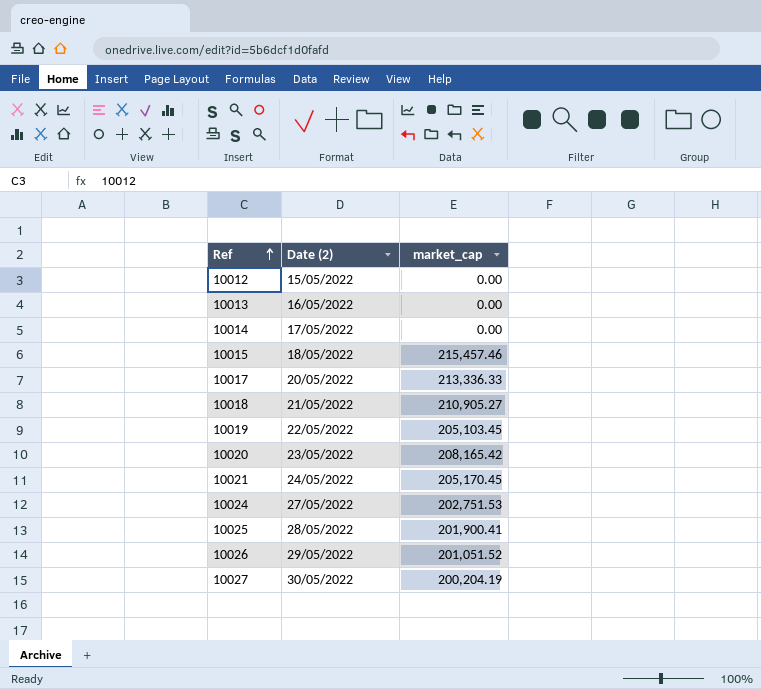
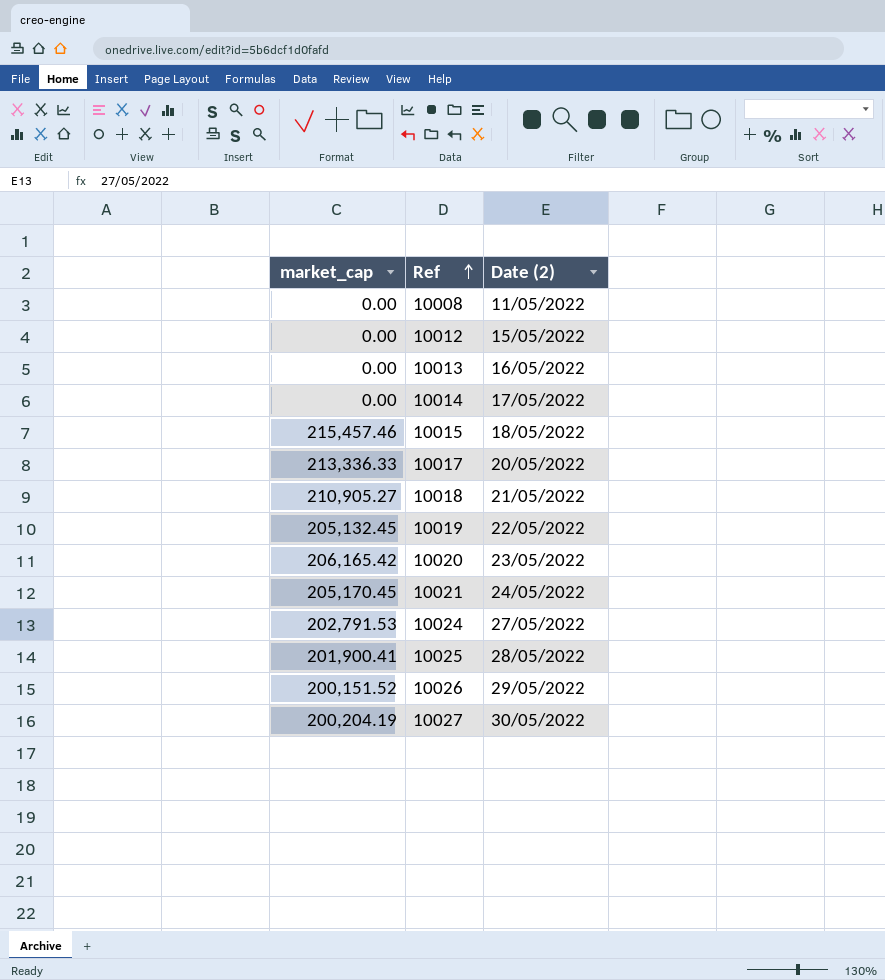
column market_cap | position: 3 -> 1
row 10008: none -> 0.00 | 11/05/2022
10019 | market_cap: 205,103.45 -> 205,132.45
10020 | market_cap: 208,165.42 -> 206,165.42
10024 | market_cap: 202,751.53 -> 202,791.53
10026 | market_cap: 201,051.52 -> 200,151.52

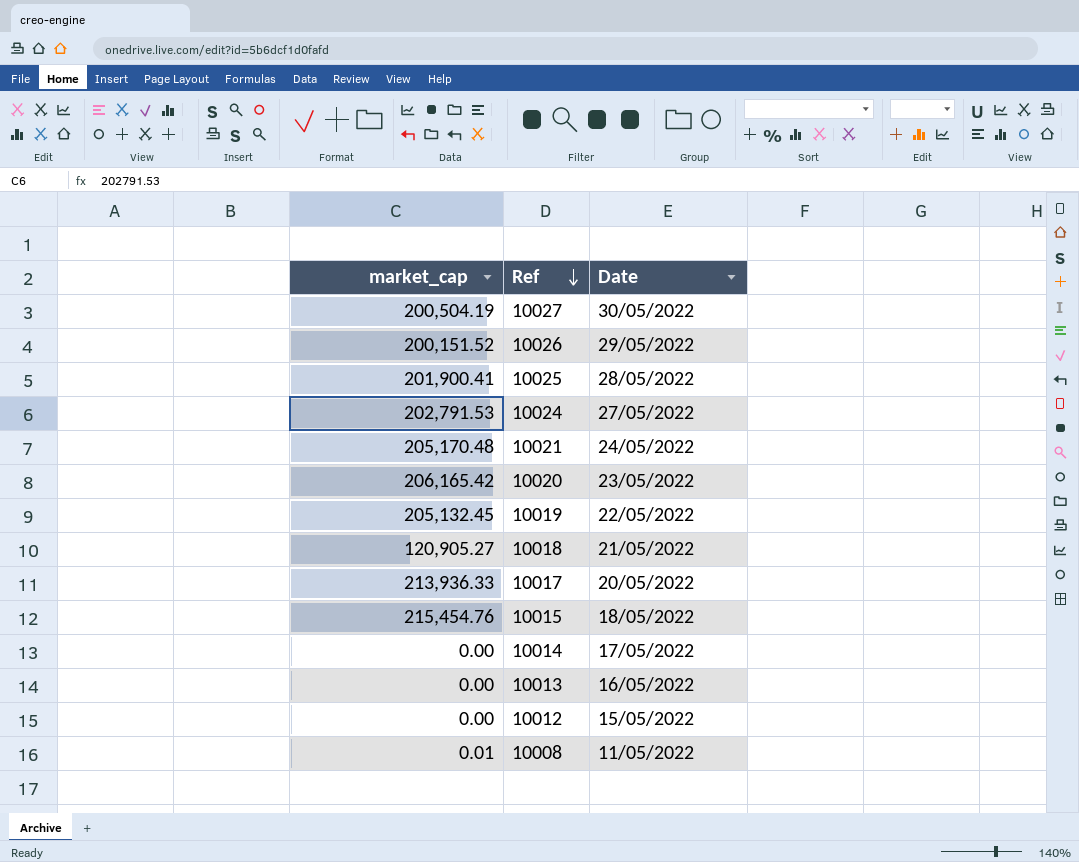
row order: Ref ascending -> Ref descending
column name: Date (2) -> Date
10027 | market_cap: 200,204.19 -> 200,504.19
10021 | market_cap: 205,170.45 -> 205,170.48
10018 | market_cap: 210,905.27 -> 120,905.27
10017 | market_cap: 213,336.33 -> 213,936.33
10015 | market_cap: 215,457.46 -> 215,454.76
10008 | market_cap: 0.00 -> 0.01

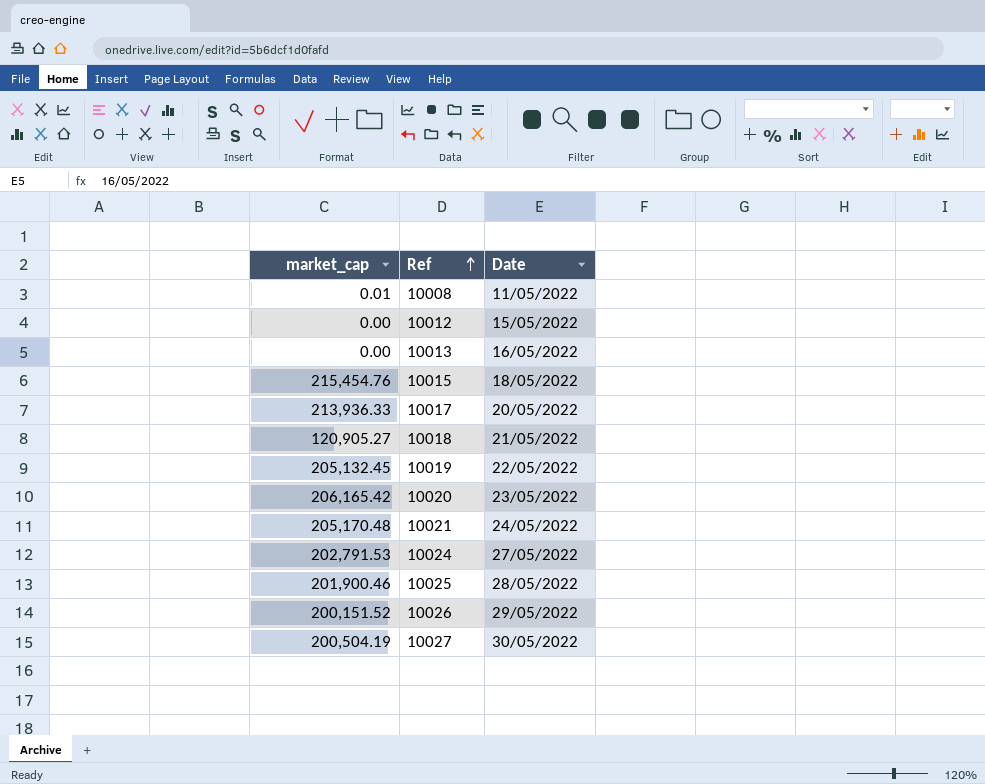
row order: Ref descending -> Ref ascending
row 10014: 0.00 | 17/05/2022 -> none
10025 | market_cap: 201,900.41 -> 201,900.46

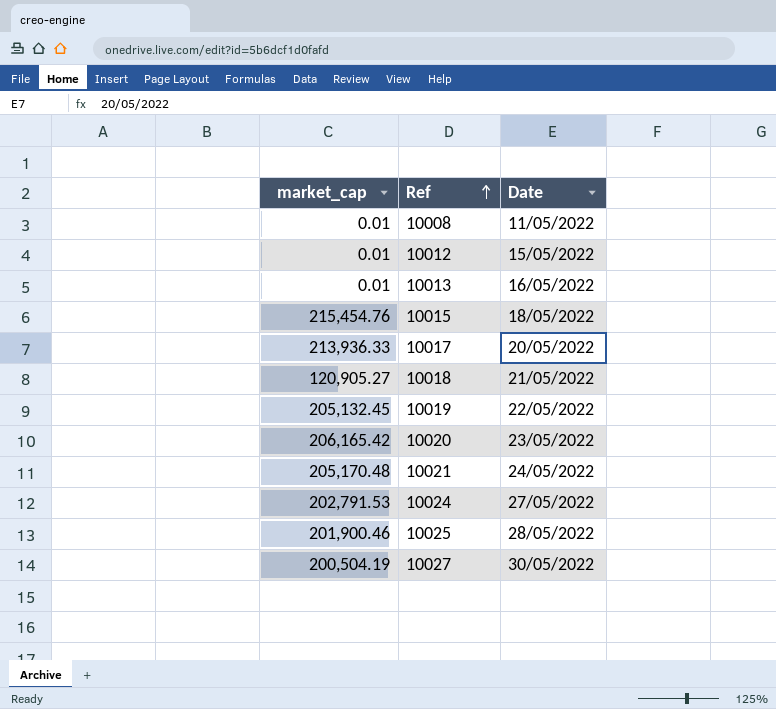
row 10026: 200,151.52 | 29/05/2022 -> none
10012 | market_cap: 0.00 -> 0.01
10013 | market_cap: 0.00 -> 0.01

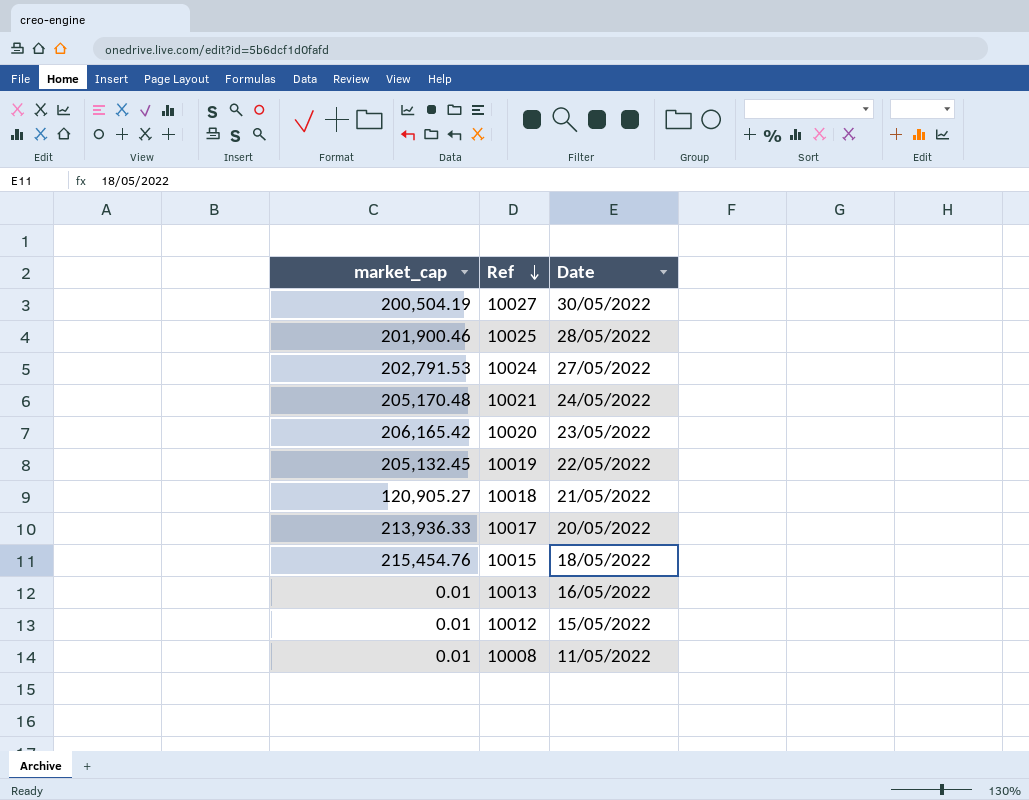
row order: Ref ascending -> Ref descending

